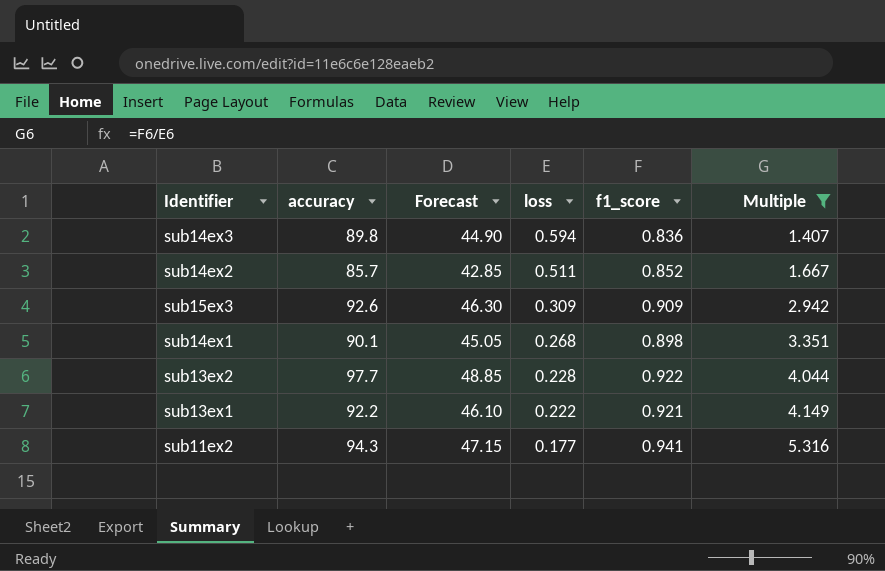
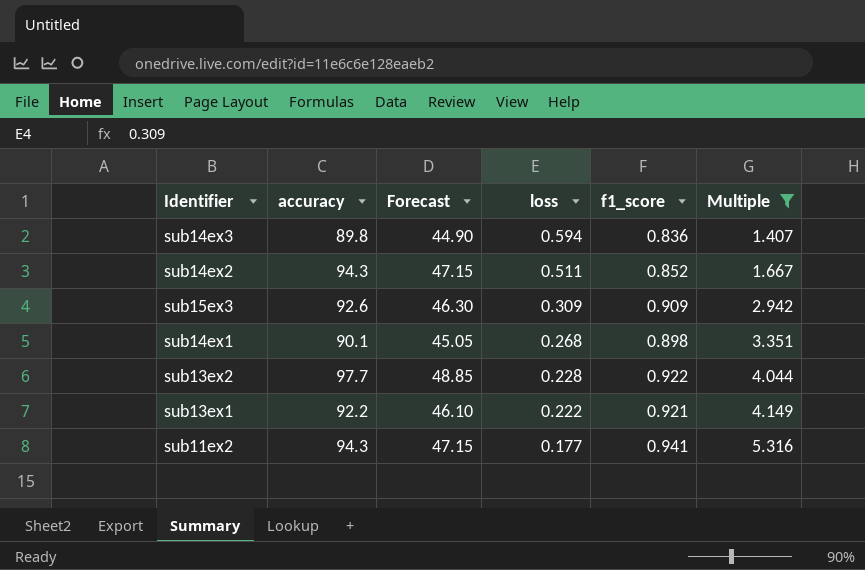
sub14ex2 | accuracy: 85.7 -> 94.3
sub14ex2 | Forecast: 42.85 -> 47.15

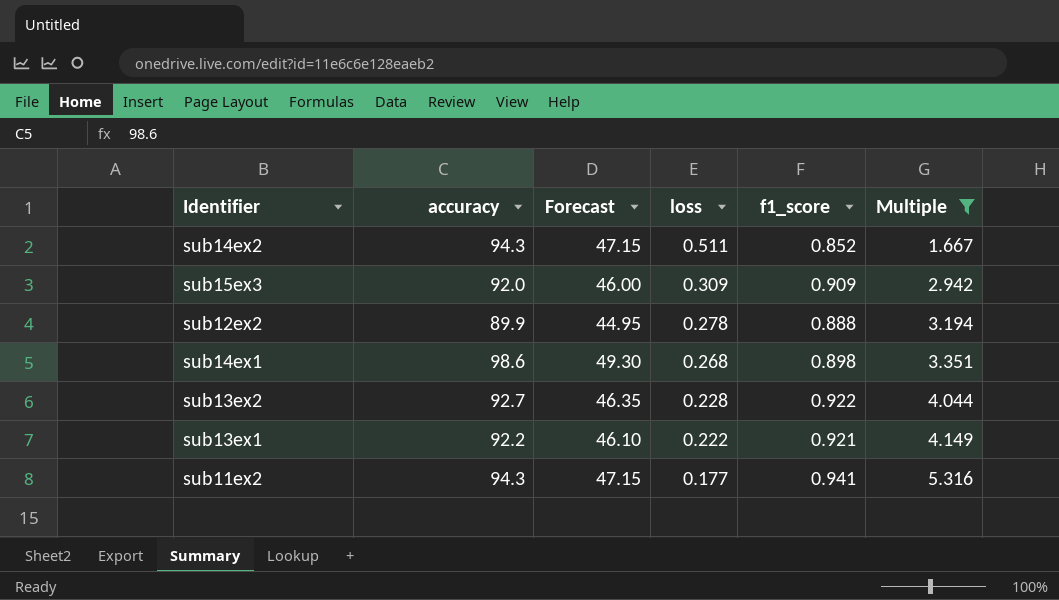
row sub14ex3: 89.8 | 44.90 | 0.594 | 0.836 | 1.407 -> none
sub15ex3 | accuracy: 92.6 -> 92.0
sub15ex3 | Forecast: 46.30 -> 46.00
row sub12ex2: none -> 89.9 | 44.95 | 0.278 | 0.888 | 3.194
sub14ex1 | accuracy: 90.1 -> 98.6
sub14ex1 | Forecast: 45.05 -> 49.30
sub13ex2 | accuracy: 97.7 -> 92.7
sub13ex2 | Forecast: 48.85 -> 46.35

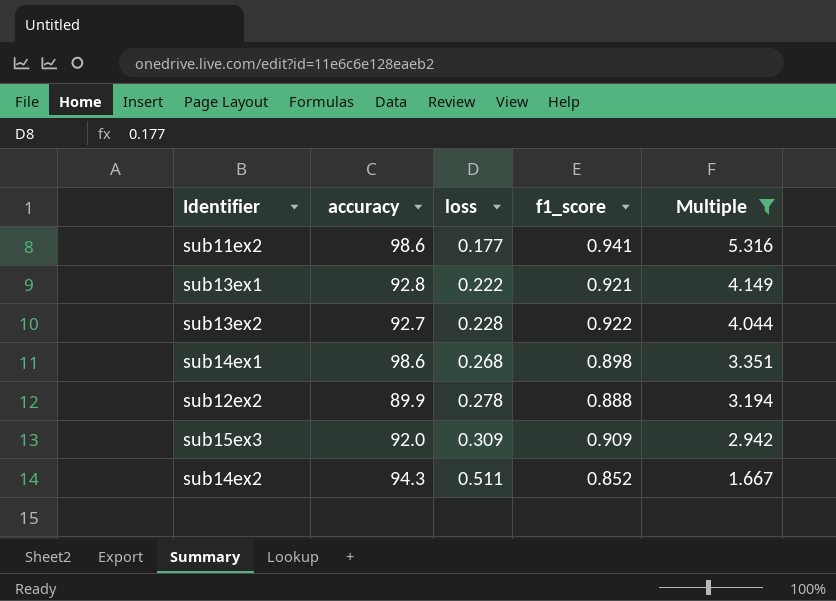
row order: loss descending -> loss ascending
column Forecast | formula: [accuracy] * 0.5 -> none
sub11ex2 | accuracy: 94.3 -> 98.6
sub13ex1 | accuracy: 92.2 -> 92.8

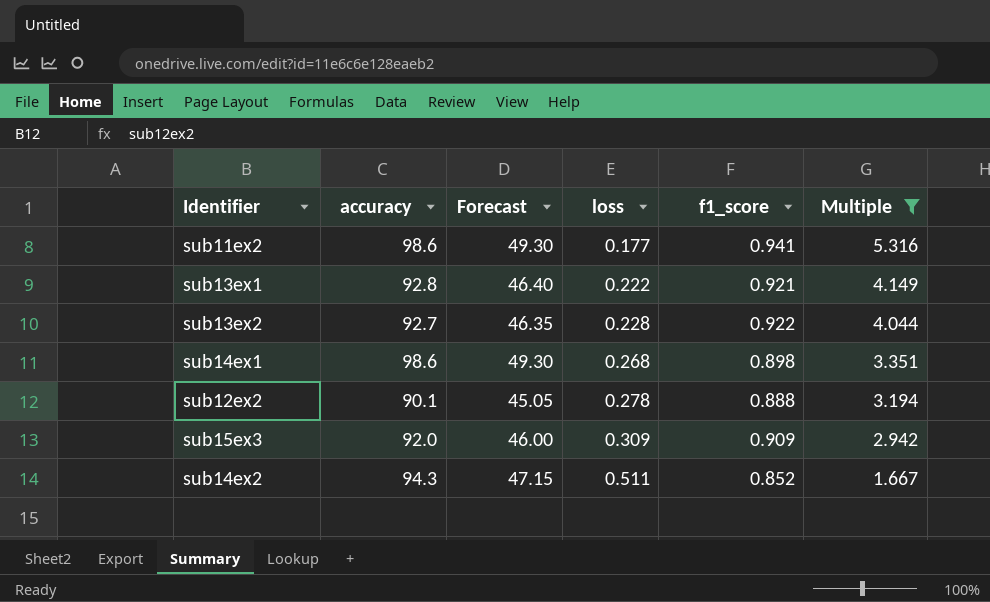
column Forecast | formula: none -> [accuracy] * 0.5
sub12ex2 | accuracy: 89.9 -> 90.1

